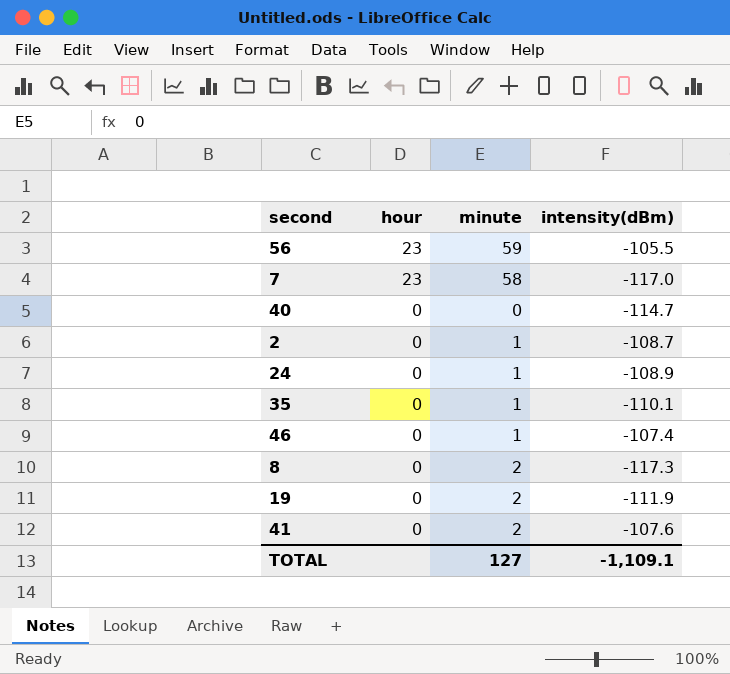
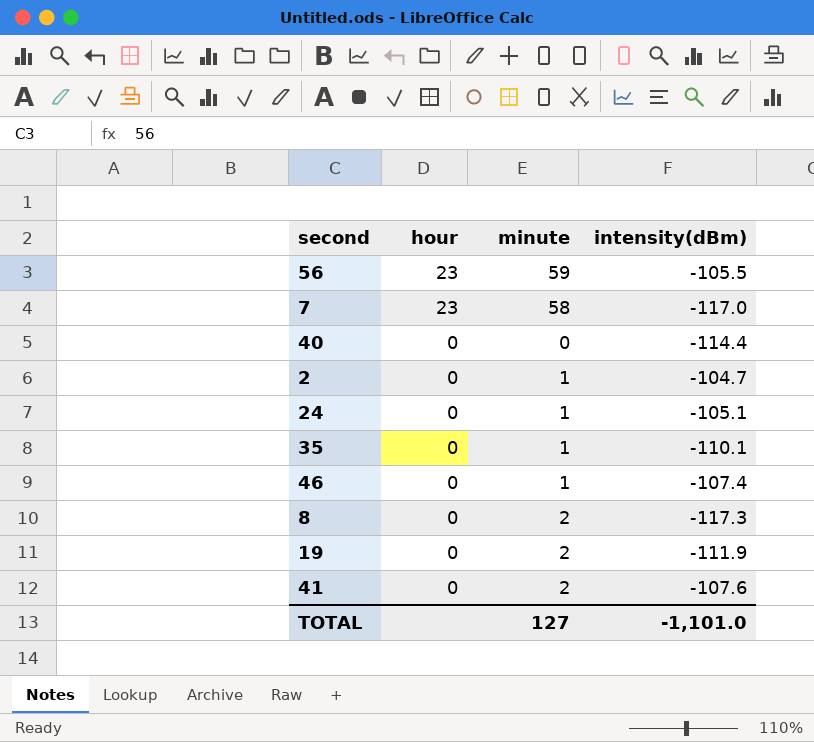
40 | intensity(dBm): -114.7 -> -114.4
2 | intensity(dBm): -108.7 -> -104.7
24 | intensity(dBm): -108.9 -> -105.1
TOTAL | intensity(dBm): -1,109.1 -> -1,101.0

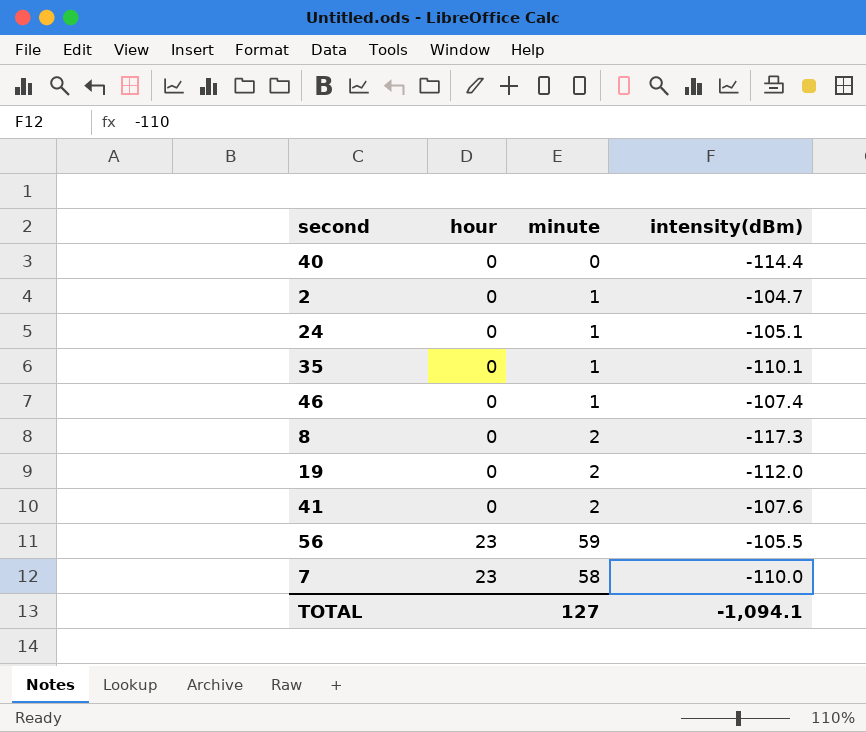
row order: hour descending -> hour ascending
19 | intensity(dBm): -111.9 -> -112.0
7 | intensity(dBm): -117.0 -> -110.0
TOTAL | intensity(dBm): -1,101.0 -> -1,094.1

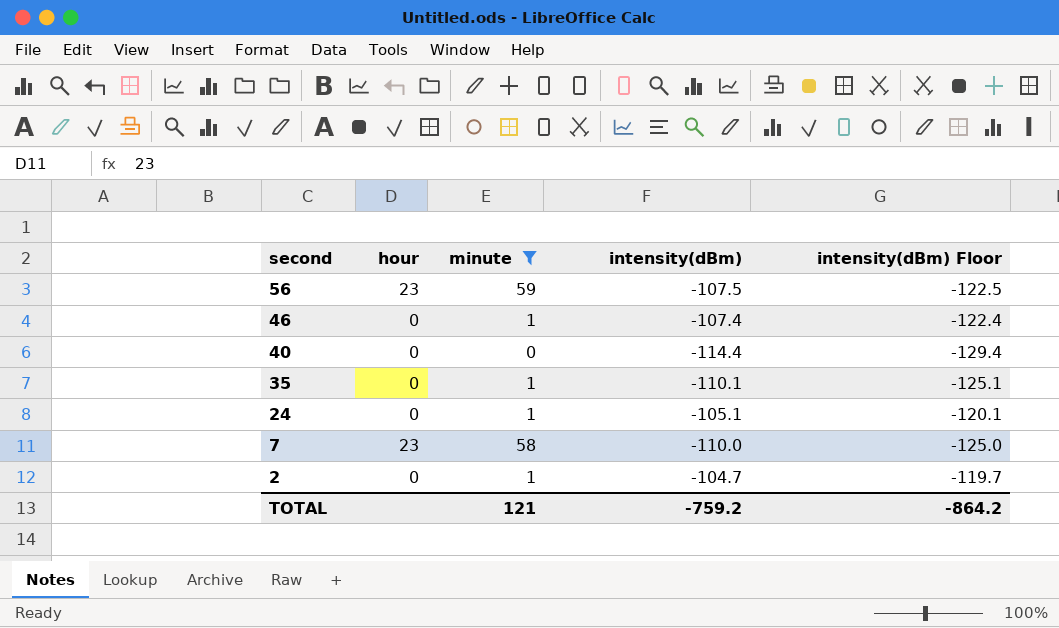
filter: none -> minute != 2
row order: hour ascending -> second descending
column intensity(dBm) Floor | formula: none -> [intensity(dBm)] - 15
56 | intensity(dBm): -105.5 -> -107.5
TOTAL | minute: 127 -> 121
TOTAL | intensity(dBm): -1,094.1 -> -759.2

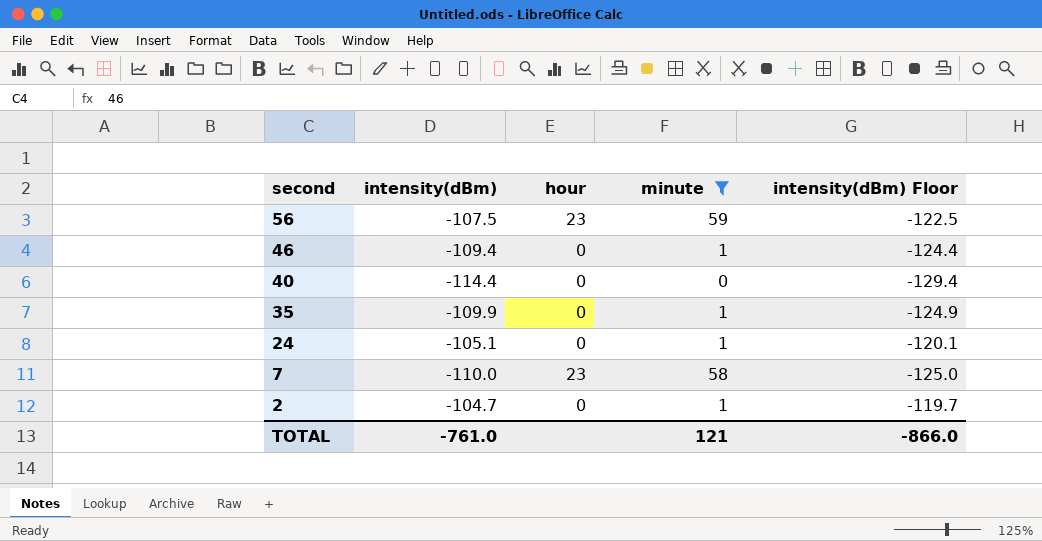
column intensity(dBm) | position: 4 -> 2
46 | intensity(dBm): -107.4 -> -109.4
46 | intensity(dBm) Floor: -122.4 -> -124.4
35 | intensity(dBm): -110.1 -> -109.9
35 | intensity(dBm) Floor: -125.1 -> -124.9
TOTAL | intensity(dBm): -759.2 -> -761.0
TOTAL | intensity(dBm) Floor: -864.2 -> -866.0

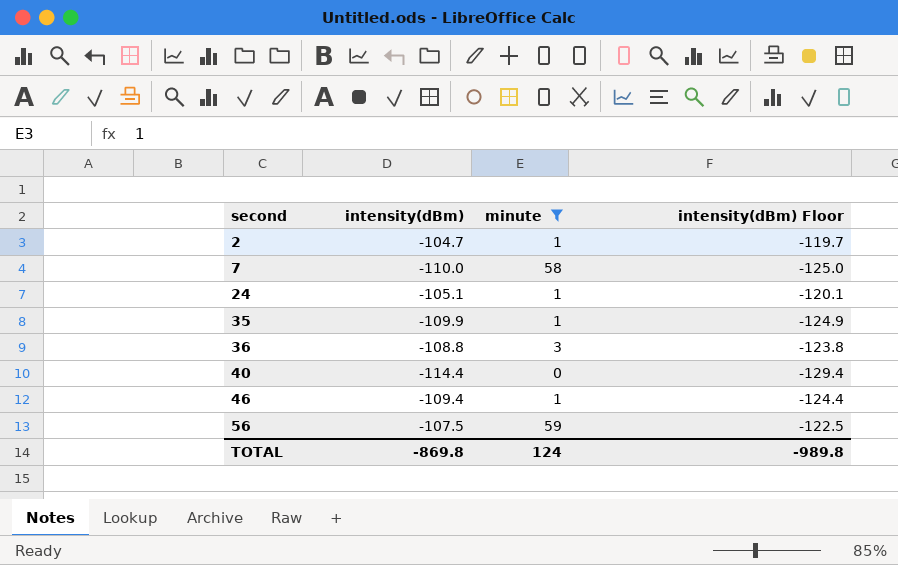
row order: second descending -> second ascending
column hour | position: 3 -> none
row 36: none -> -108.8 | 3 | -123.8
TOTAL | intensity(dBm): -761.0 -> -869.8
TOTAL | minute: 121 -> 124
TOTAL | intensity(dBm) Floor: -866.0 -> -989.8

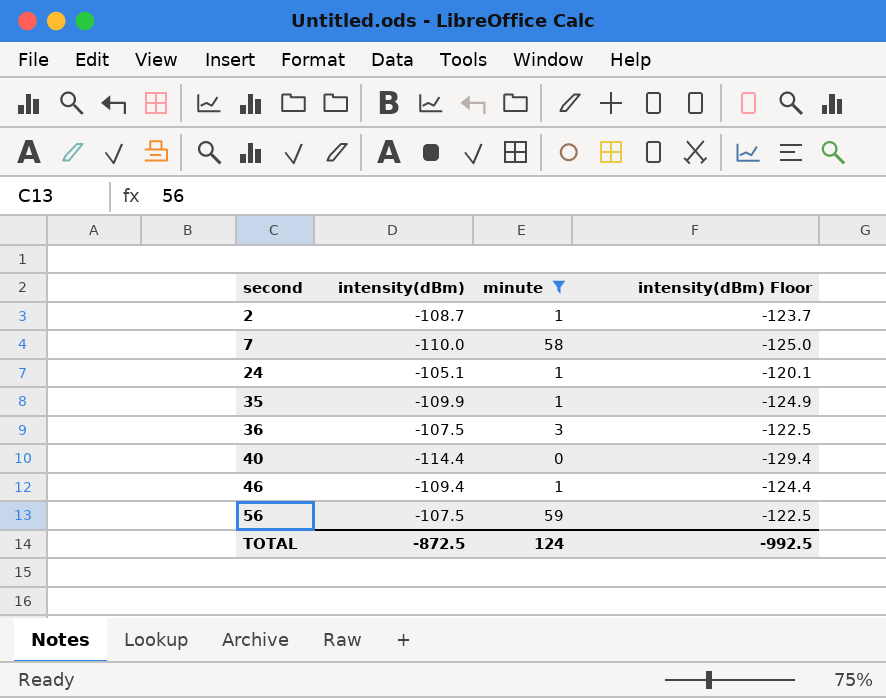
2 | intensity(dBm): -104.7 -> -108.7
2 | intensity(dBm) Floor: -119.7 -> -123.7
36 | intensity(dBm): -108.8 -> -107.5
36 | intensity(dBm) Floor: -123.8 -> -122.5
TOTAL | intensity(dBm): -869.8 -> -872.5
TOTAL | intensity(dBm) Floor: -989.8 -> -992.5

